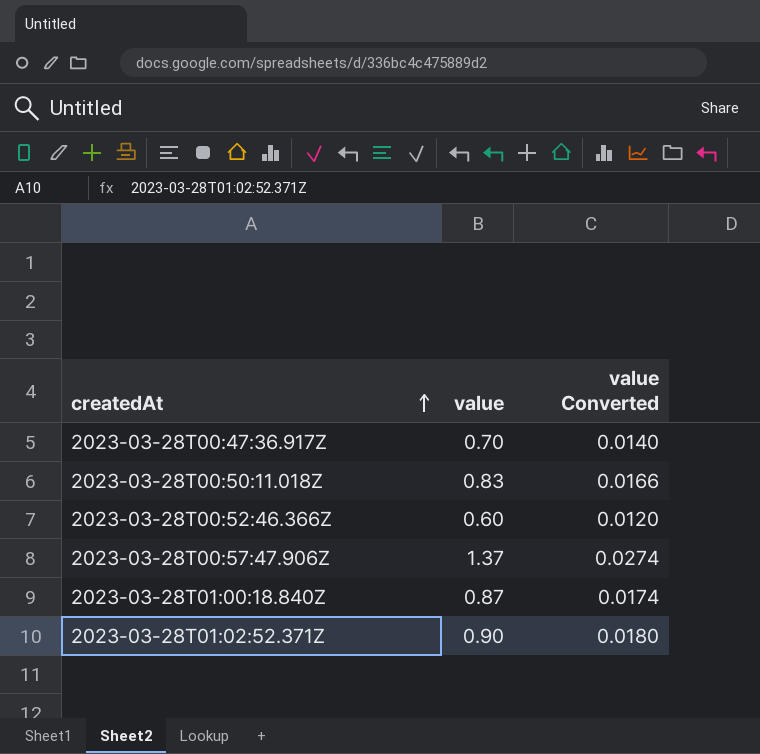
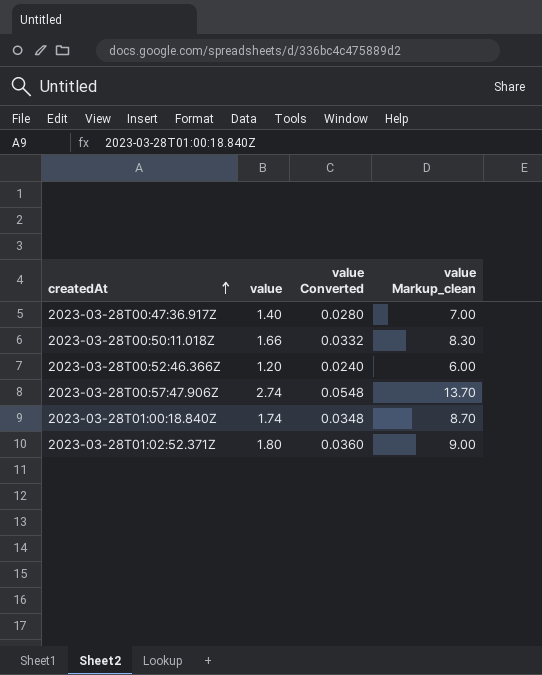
column value Markup_clean | formula: none -> [value] * 5
2023-03-28T00:47:36.917Z | value: 0.70 -> 1.40
2023-03-28T00:47:36.917Z | value Converted: 0.0140 -> 0.0280
2023-03-28T00:50:11.018Z | value: 0.83 -> 1.66
2023-03-28T00:50:11.018Z | value Converted: 0.0166 -> 0.0332
2023-03-28T00:52:46.366Z | value: 0.60 -> 1.20
2023-03-28T00:52:46.366Z | value Converted: 0.0120 -> 0.0240
2023-03-28T00:57:47.906Z | value: 1.37 -> 2.74
2023-03-28T00:57:47.906Z | value Converted: 0.0274 -> 0.0548
2023-03-28T01:00:18.840Z | value: 0.87 -> 1.74
2023-03-28T01:00:18.840Z | value Converted: 0.0174 -> 0.0348
2023-03-28T01:02:52.371Z | value: 0.90 -> 1.80
2023-03-28T01:02:52.371Z | value Converted: 0.0180 -> 0.0360

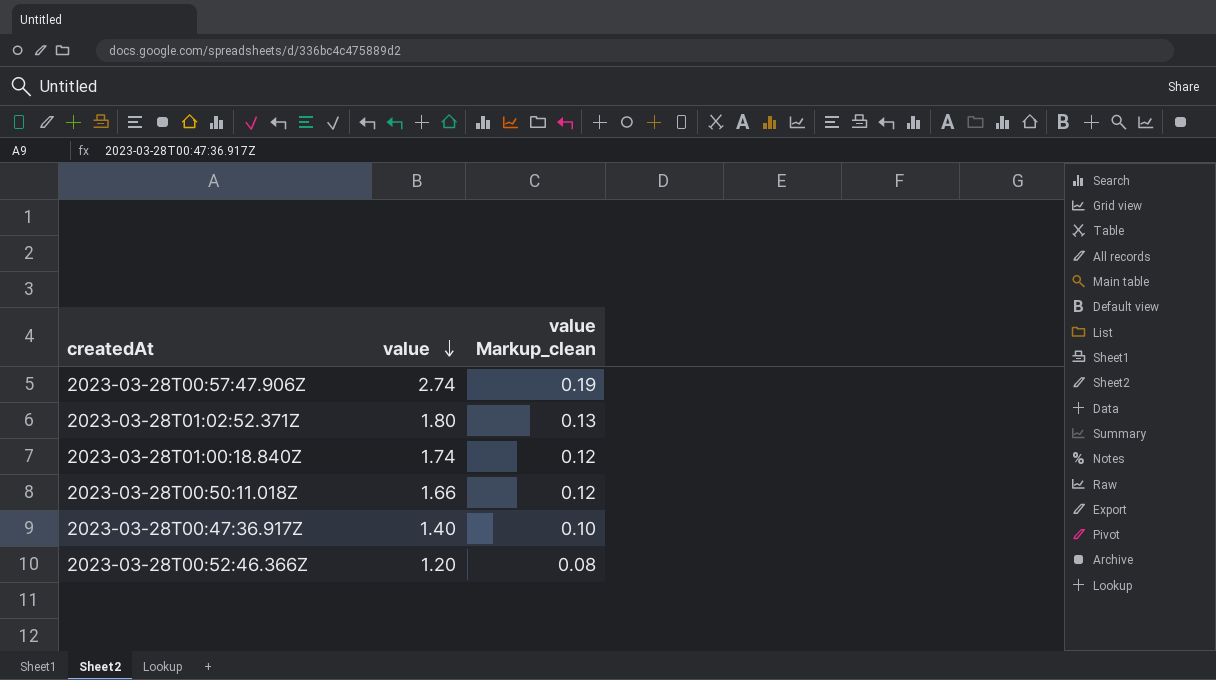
row order: createdAt ascending -> value descending
column value Converted | formula: [value] * 0.02 -> none
column value Markup_clean | formula: [value] * 5 -> [value] * 0.07

